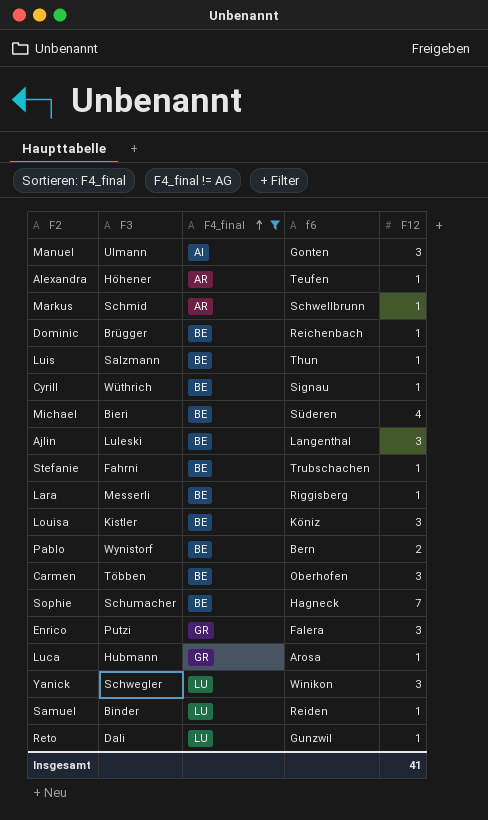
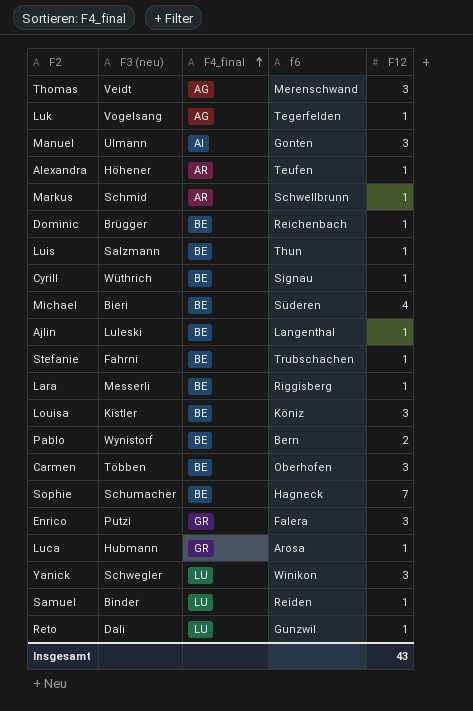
filter: F4_final != AG -> none
column name: F3 -> F3 (neu)
Ajlin | F12: 3 -> 1
Insgesamt | F12: 41 -> 43

